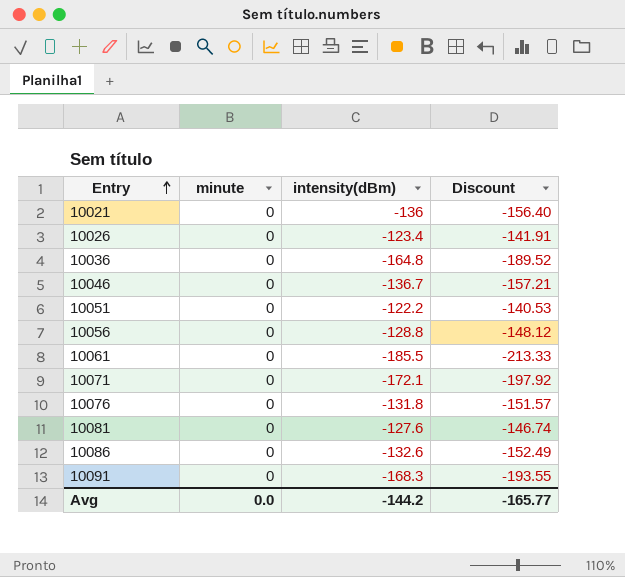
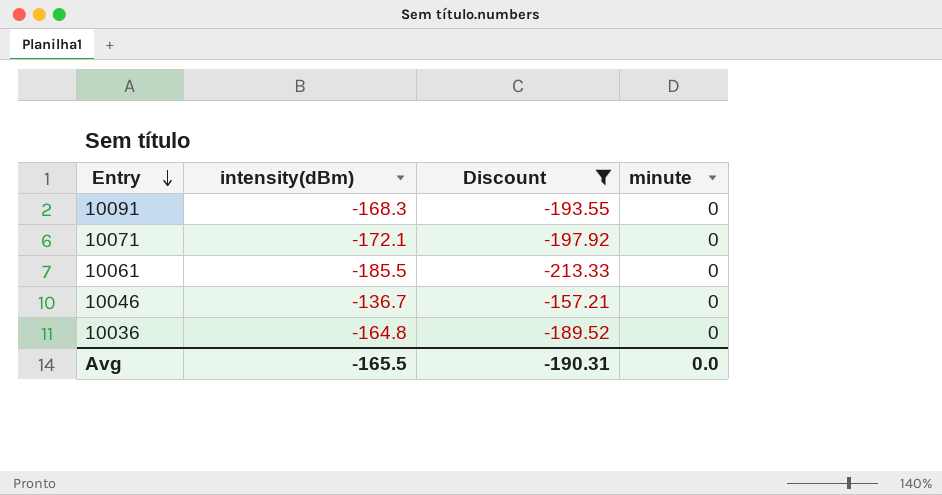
filter: none -> Discount <= -157.21
row order: Entry ascending -> Entry descending
column minute | position: 2 -> 4
Avg | intensity(dBm): -144.2 -> -165.5
Avg | Discount: -165.77 -> -190.31

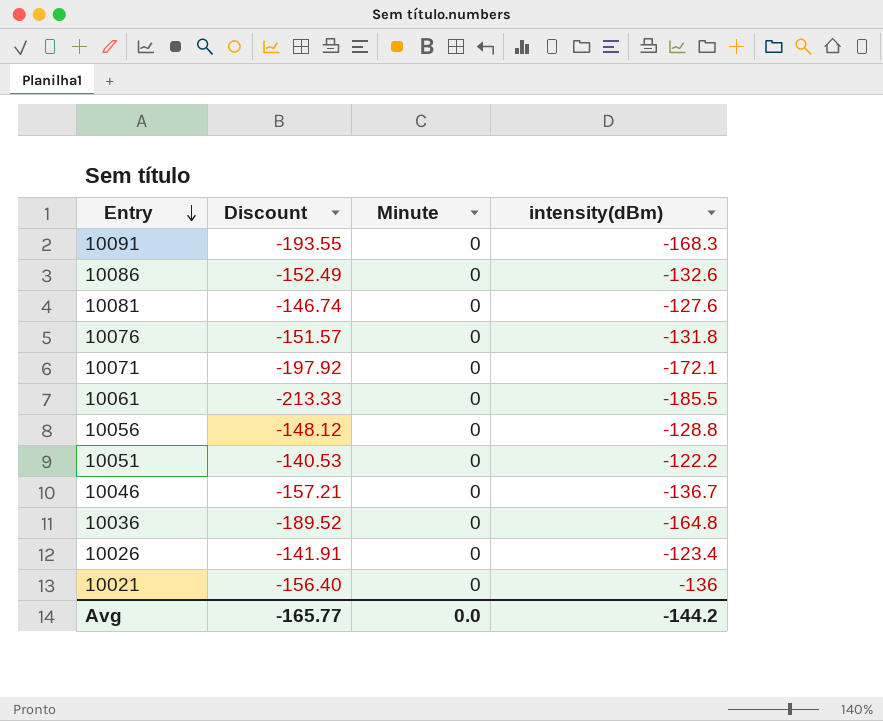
filter: Discount <= -157.21 -> none
column name: minute -> Minute
column intensity(dBm) | position: 2 -> 4
Avg | Discount: -190.31 -> -165.77
Avg | intensity(dBm): -165.5 -> -144.2

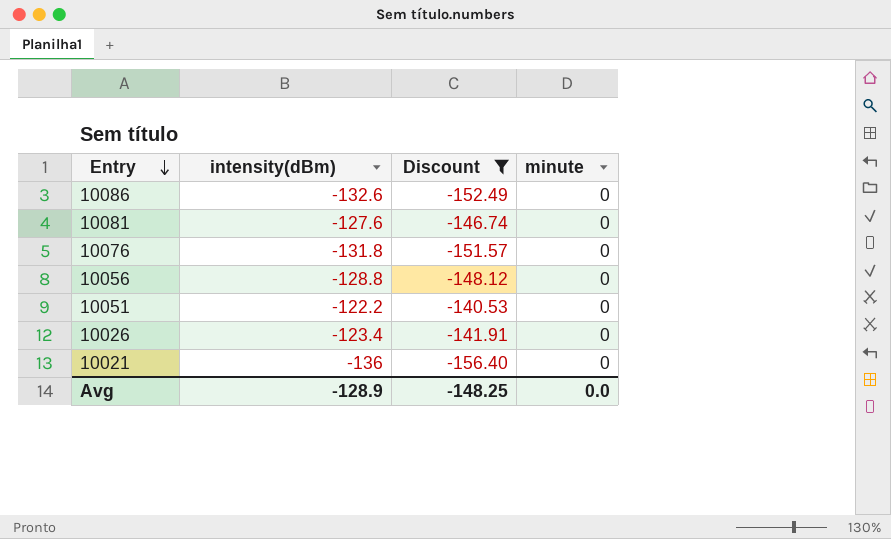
filter: none -> Discount >= -156.40
column intensity(dBm) | position: 4 -> 2
column name: Minute -> minute
Avg | intensity(dBm): -144.2 -> -128.9
Avg | Discount: -165.77 -> -148.25

